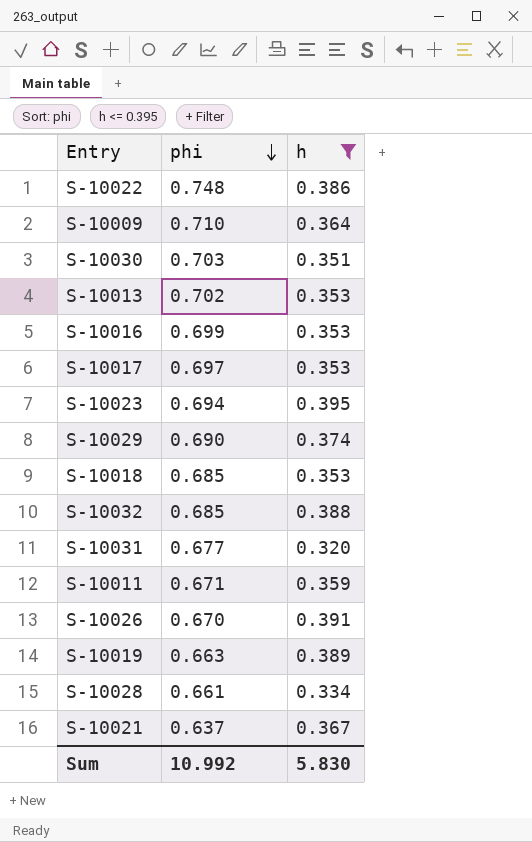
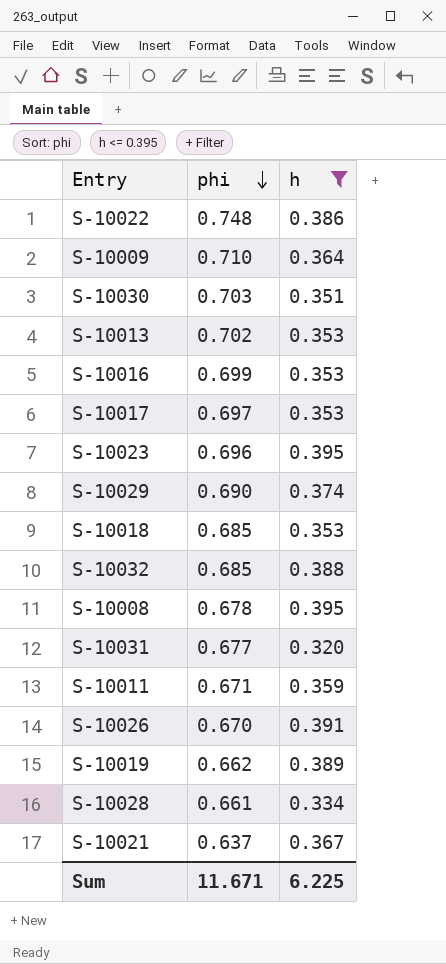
S-10023 | phi: 0.694 -> 0.696
row S-10008: none -> 0.678 | 0.395
S-10019 | phi: 0.663 -> 0.662
Sum | phi: 10.992 -> 11.671
Sum | h: 5.830 -> 6.225

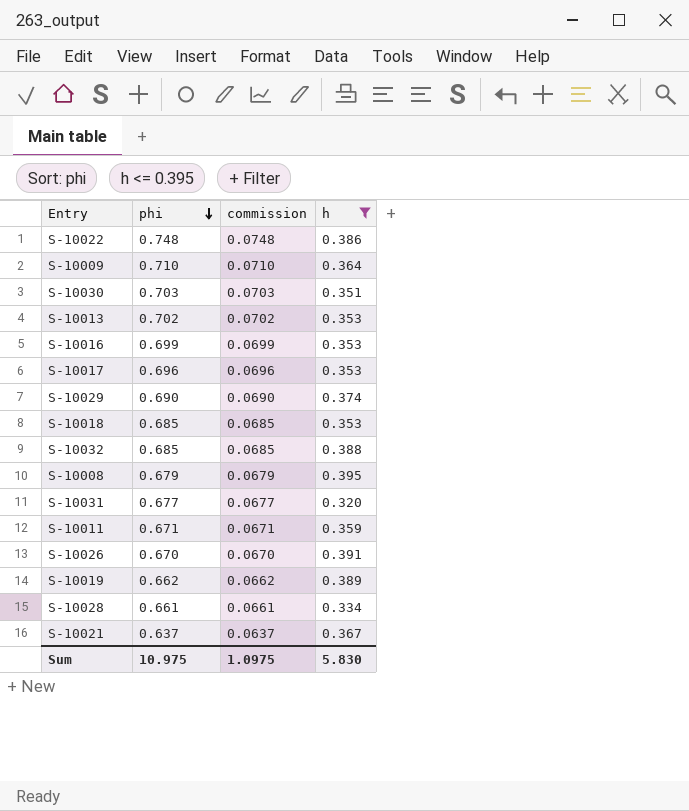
column commission | formula: none -> [phi] * 0.1
row S-10023: 0.696 | 0.395 -> none
S-10017 | phi: 0.697 -> 0.696
S-10008 | phi: 0.678 -> 0.679
Sum | phi: 11.671 -> 10.975
Sum | h: 6.225 -> 5.830

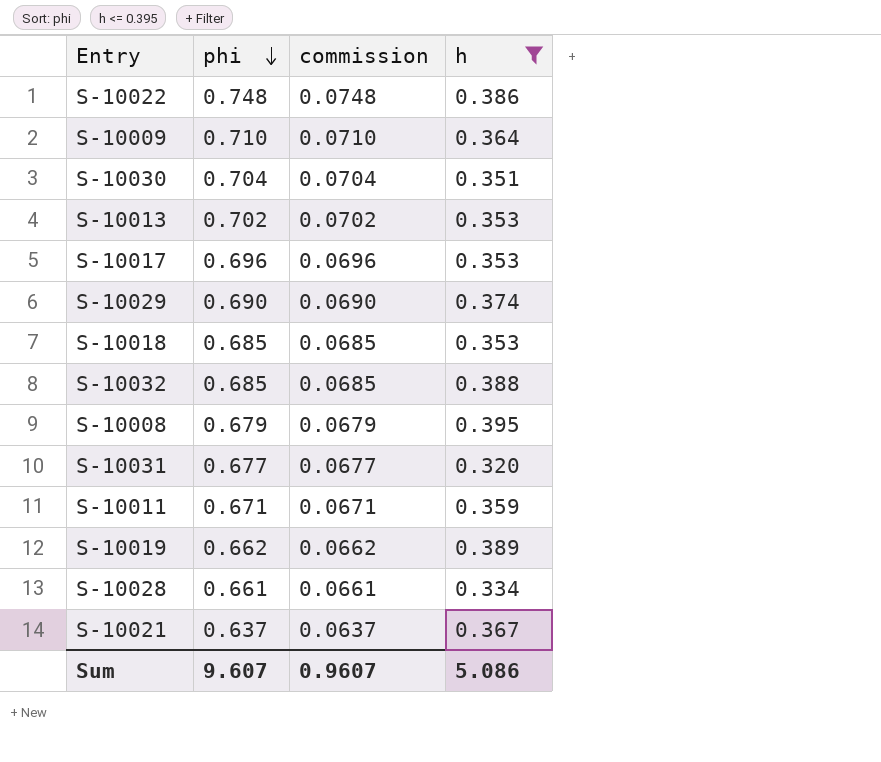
row S-10016: 0.699 | 0.0699 | 0.353 -> none
row S-10026: 0.670 | 0.0670 | 0.391 -> none
S-10030 | phi: 0.703 -> 0.704
S-10030 | commission: 0.0703 -> 0.0704
Sum | phi: 10.975 -> 9.607
Sum | commission: 1.0975 -> 0.9607
Sum | h: 5.830 -> 5.086

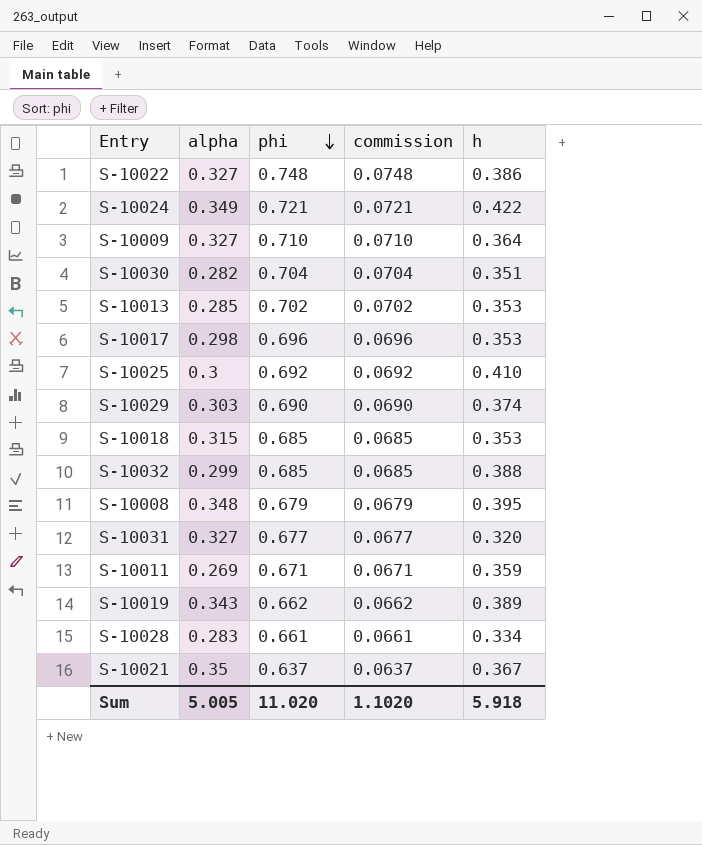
filter: h <= 0.395 -> none
column alpha | position: none -> 2
Sum | phi: 9.607 -> 11.020
Sum | commission: 0.9607 -> 1.1020
Sum | h: 5.086 -> 5.918

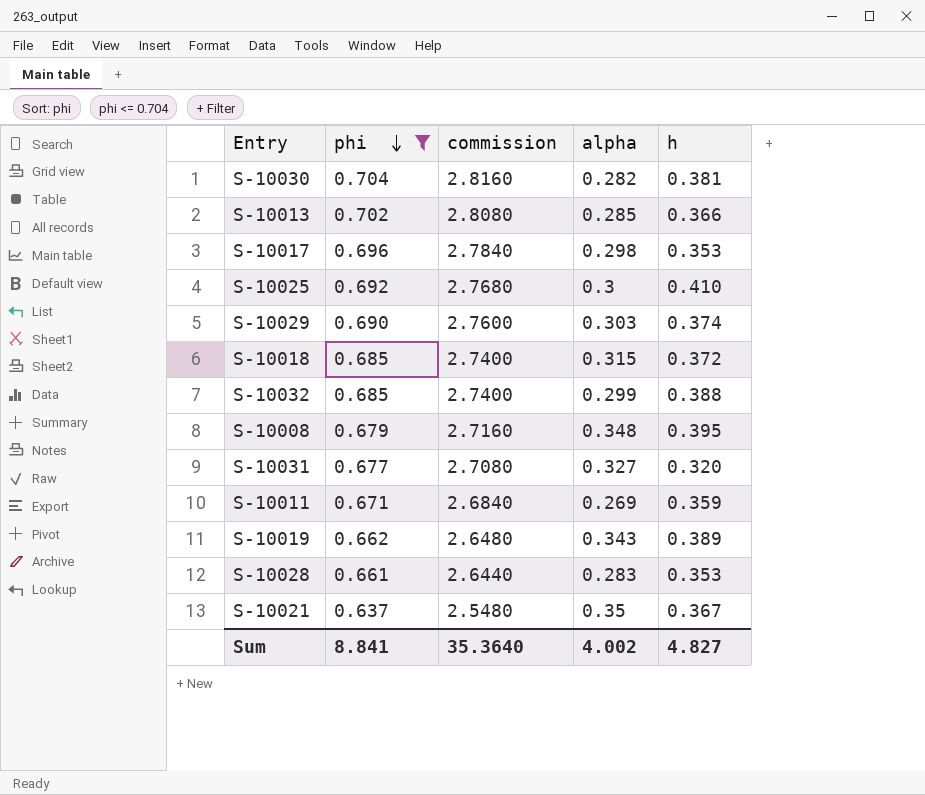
filter: none -> phi <= 0.704
column commission | formula: [phi] * 0.1 -> [phi] * 4
column alpha | position: 2 -> 4
S-10030 | h: 0.351 -> 0.381
S-10013 | h: 0.353 -> 0.366
S-10018 | h: 0.353 -> 0.372
S-10028 | h: 0.334 -> 0.353
Sum | phi: 11.020 -> 8.841
Sum | commission: 1.1020 -> 35.3640
Sum | alpha: 5.005 -> 4.002
Sum | h: 5.918 -> 4.827

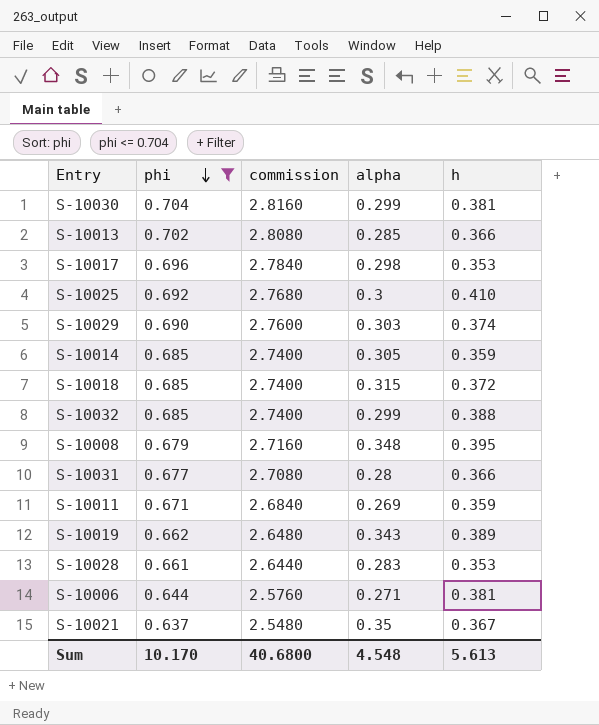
S-10030 | alpha: 0.282 -> 0.299
row S-10014: none -> 0.685 | 2.7400 | 0.305 | 0.359
S-10031 | alpha: 0.327 -> 0.28
S-10031 | h: 0.320 -> 0.366
row S-10006: none -> 0.644 | 2.5760 | 0.271 | 0.381
Sum | phi: 8.841 -> 10.170
Sum | commission: 35.3640 -> 40.6800
Sum | alpha: 4.002 -> 4.548
Sum | h: 4.827 -> 5.613

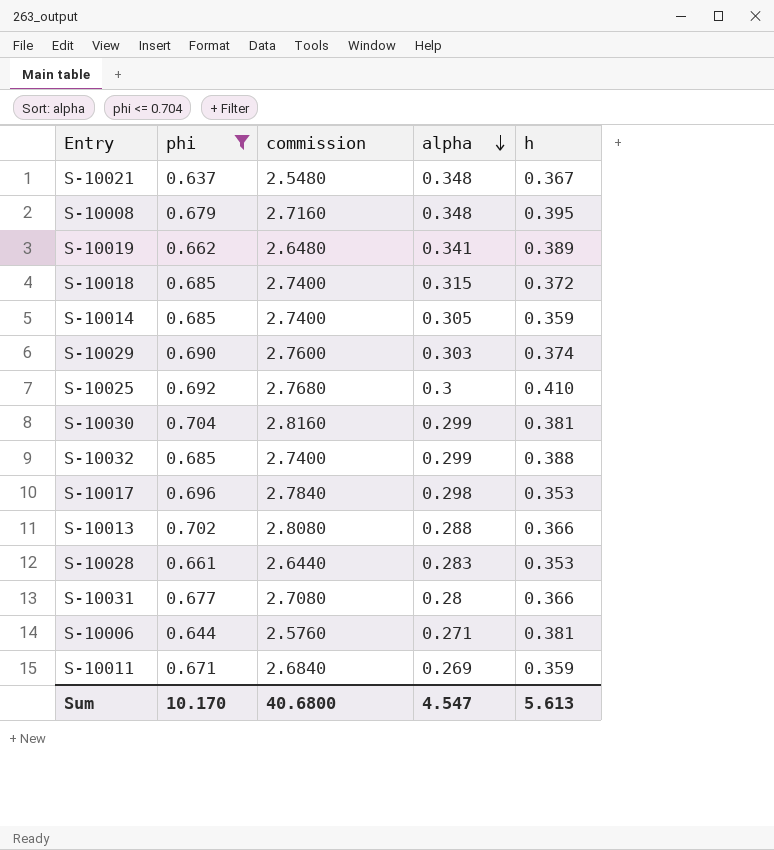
row order: phi descending -> alpha descending
S-10021 | alpha: 0.35 -> 0.348
S-10019 | alpha: 0.343 -> 0.341
S-10013 | alpha: 0.285 -> 0.288
Sum | alpha: 4.548 -> 4.547

